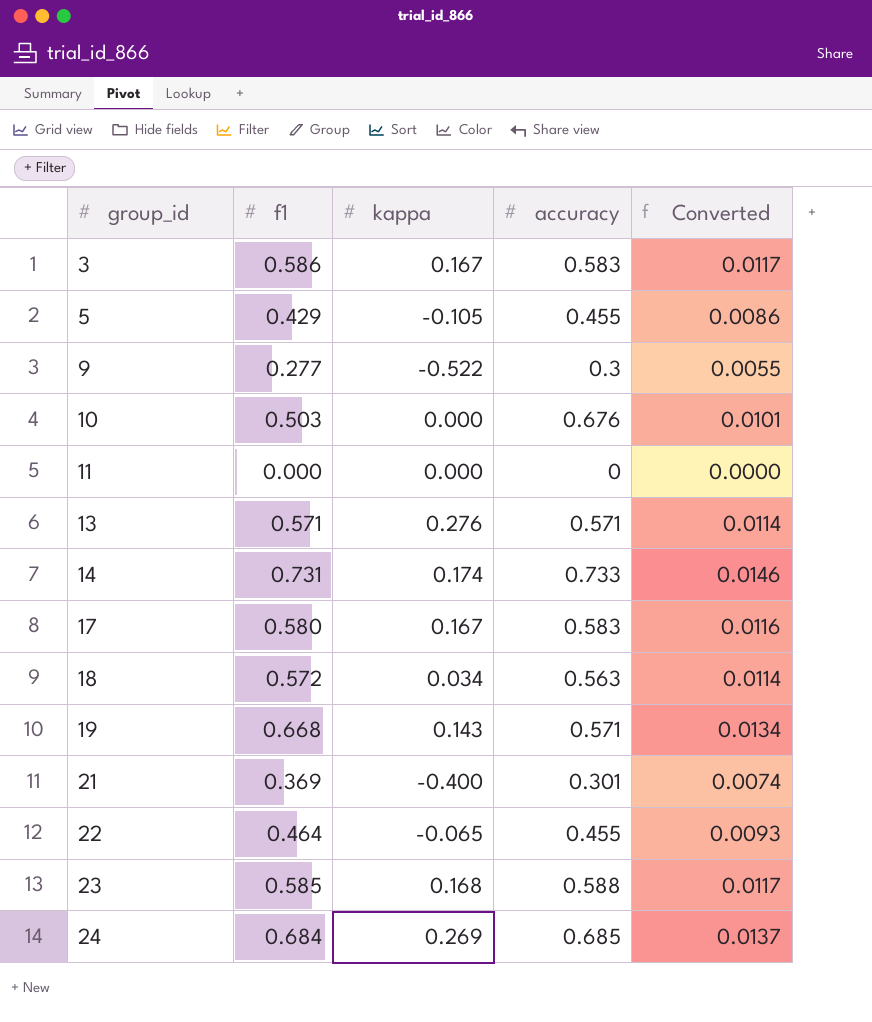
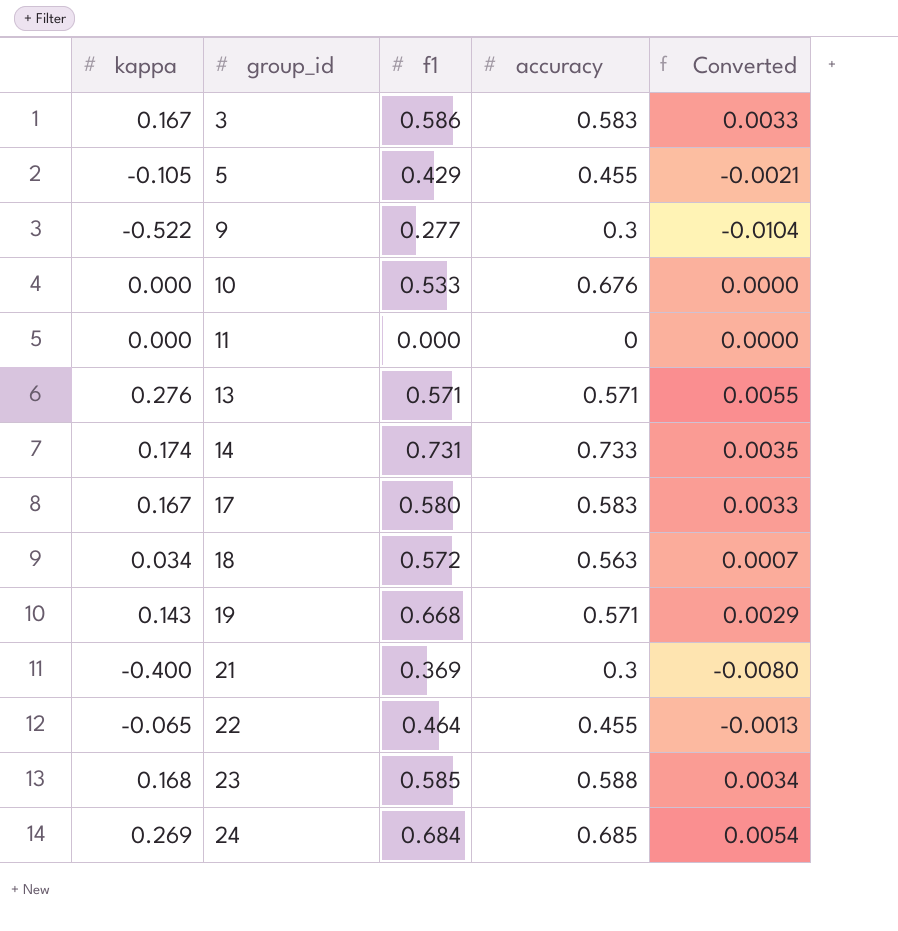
column kappa | position: 3 -> 1
column Converted | formula: [f1] * 0.02 -> [kappa] * 0.02
10 | f1: 0.503 -> 0.533
21 | accuracy: 0.301 -> 0.3

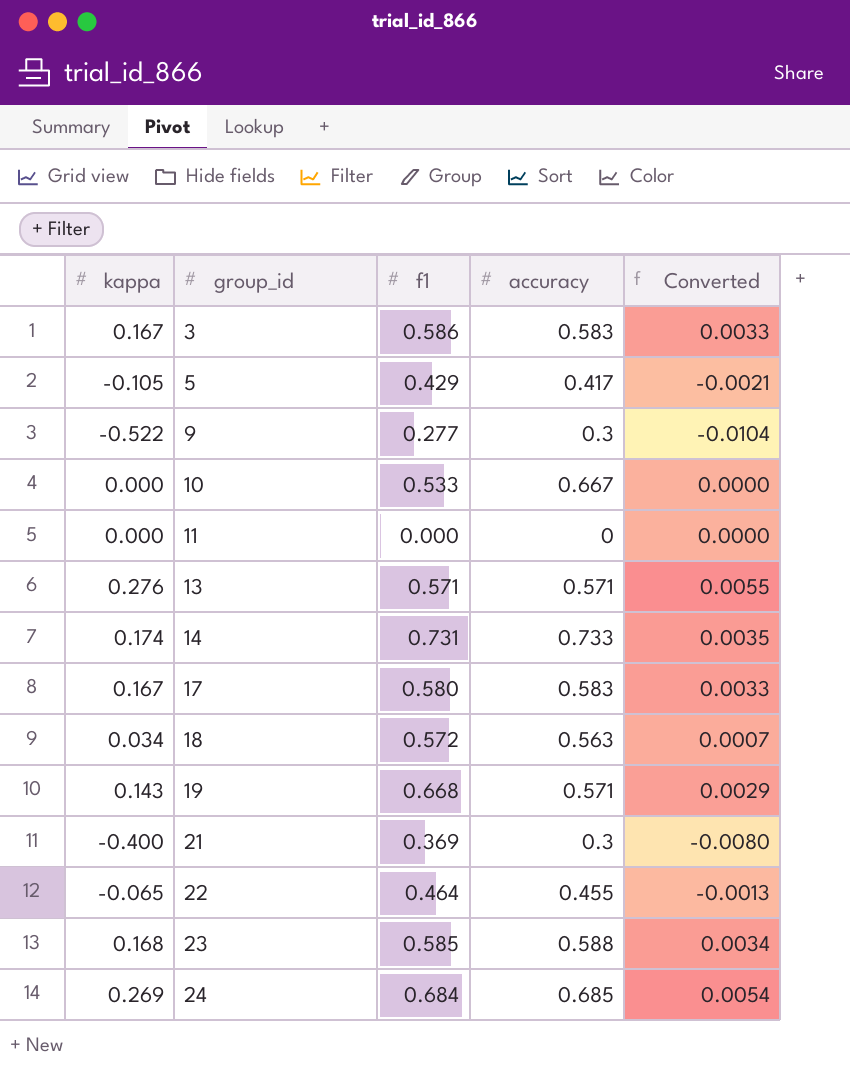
5 | accuracy: 0.455 -> 0.417
10 | accuracy: 0.676 -> 0.667

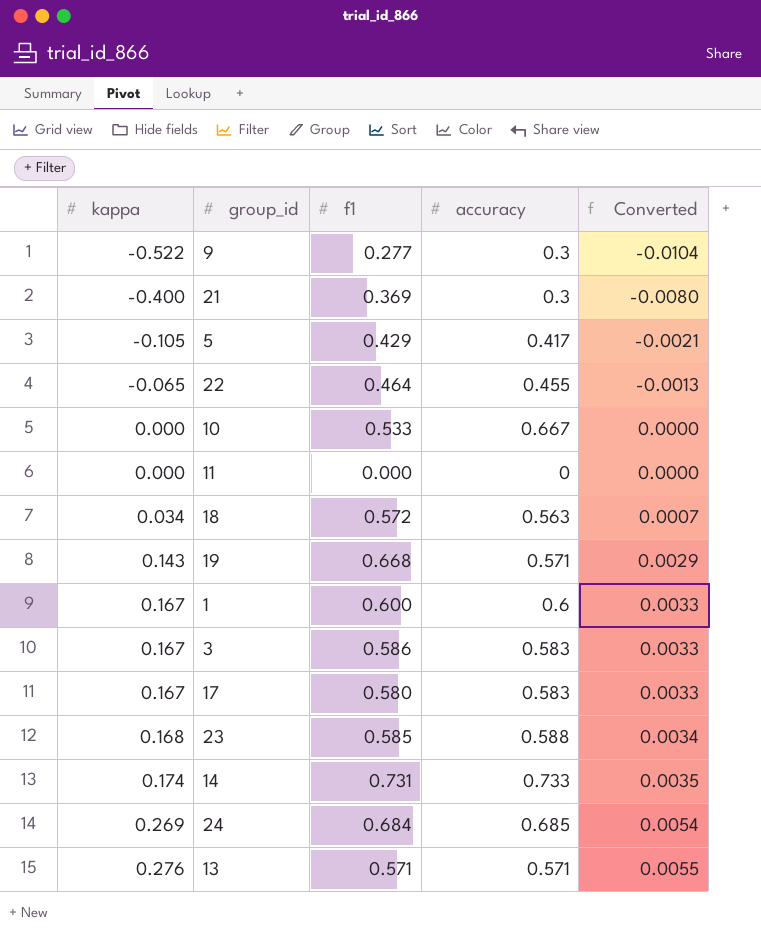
row order: group_id ascending -> kappa ascending
row 1: none -> 0.167 | 0.600 | 0.6 | 0.0033

